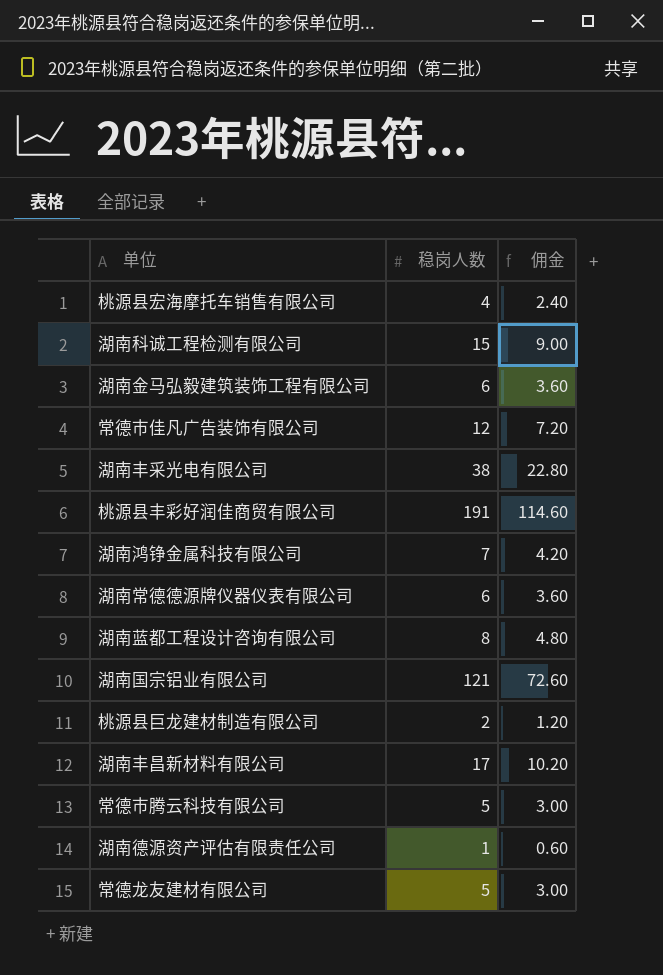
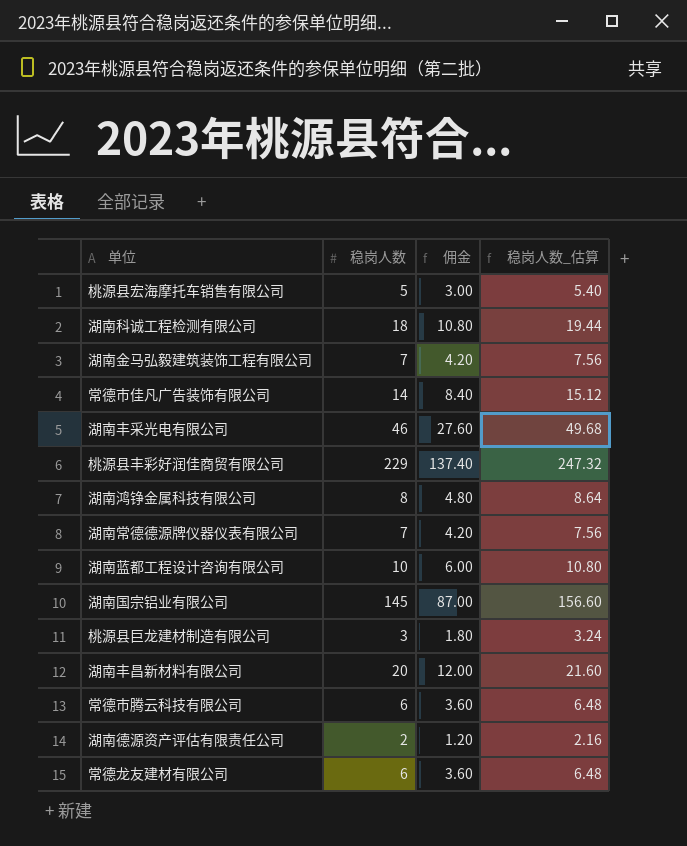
column 稳岗人数_估算 | formula: none -> [稳岗人数] * 1.08
桃源县宏海摩托车销售有限公司 | 稳岗人数: 4 -> 5
桃源县宏海摩托车销售有限公司 | 佣金: 2.40 -> 3.00
湖南科诚工程检测有限公司 | 稳岗人数: 15 -> 18
湖南科诚工程检测有限公司 | 佣金: 9.00 -> 10.80
湖南金马弘毅建筑装饰工程有限公司 | 稳岗人数: 6 -> 7
湖南金马弘毅建筑装饰工程有限公司 | 佣金: 3.60 -> 4.20
常德市佳凡广告装饰有限公司 | 稳岗人数: 12 -> 14
常德市佳凡广告装饰有限公司 | 佣金: 7.20 -> 8.40
湖南丰采光电有限公司 | 稳岗人数: 38 -> 46
湖南丰采光电有限公司 | 佣金: 22.80 -> 27.60
桃源县丰彩好润佳商贸有限公司 | 稳岗人数: 191 -> 229
桃源县丰彩好润佳商贸有限公司 | 佣金: 114.60 -> 137.40
湖南鸿铮金属科技有限公司 | 稳岗人数: 7 -> 8
湖南鸿铮金属科技有限公司 | 佣金: 4.20 -> 4.80
湖南常德德源牌仪器仪表有限公司 | 稳岗人数: 6 -> 7
湖南常德德源牌仪器仪表有限公司 | 佣金: 3.60 -> 4.20
湖南蓝都工程设计咨询有限公司 | 稳岗人数: 8 -> 10
湖南蓝都工程设计咨询有限公司 | 佣金: 4.80 -> 6.00
湖南国宗铝业有限公司 | 稳岗人数: 121 -> 145
湖南国宗铝业有限公司 | 佣金: 72.60 -> 87.00
桃源县巨龙建材制造有限公司 | 稳岗人数: 2 -> 3
桃源县巨龙建材制造有限公司 | 佣金: 1.20 -> 1.80
湖南丰昌新材料有限公司 | 稳岗人数: 17 -> 20
湖南丰昌新材料有限公司 | 佣金: 10.20 -> 12.00
常德市腾云科技有限公司 | 稳岗人数: 5 -> 6
常德市腾云科技有限公司 | 佣金: 3.00 -> 3.60
湖南德源资产评估有限责任公司 | 稳岗人数: 1 -> 2
湖南德源资产评估有限责任公司 | 佣金: 0.60 -> 1.20
常德龙友建材有限公司 | 稳岗人数: 5 -> 6
常德龙友建材有限公司 | 佣金: 3.00 -> 3.60

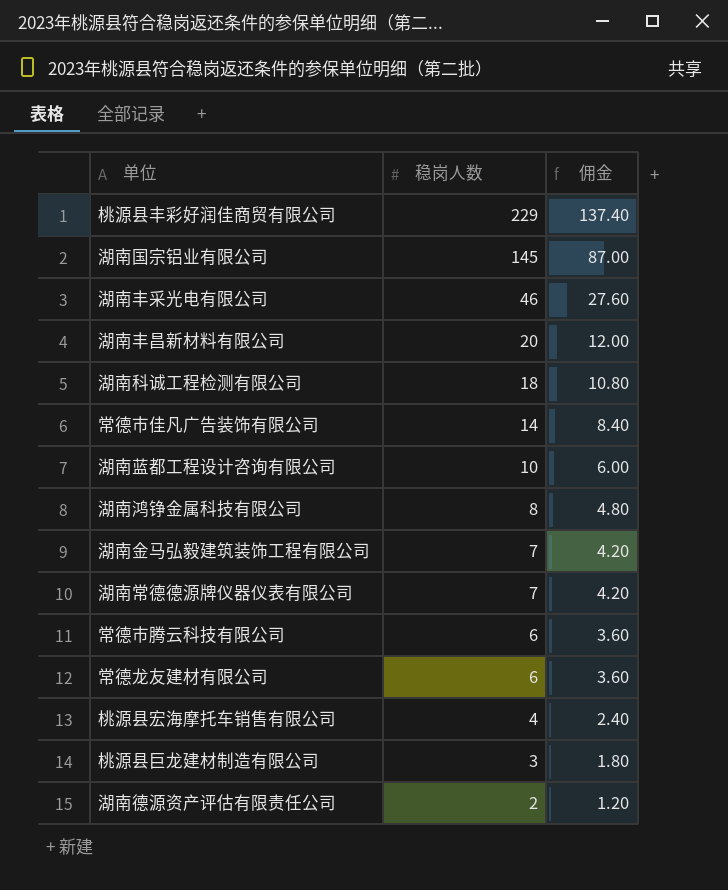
row order: none -> 稳岗人数 descending
column 稳岗人数_估算 | formula: [稳岗人数] * 1.08 -> none
桃源县宏海摩托车销售有限公司 | 稳岗人数: 5 -> 4
桃源县宏海摩托车销售有限公司 | 佣金: 3.00 -> 2.40

